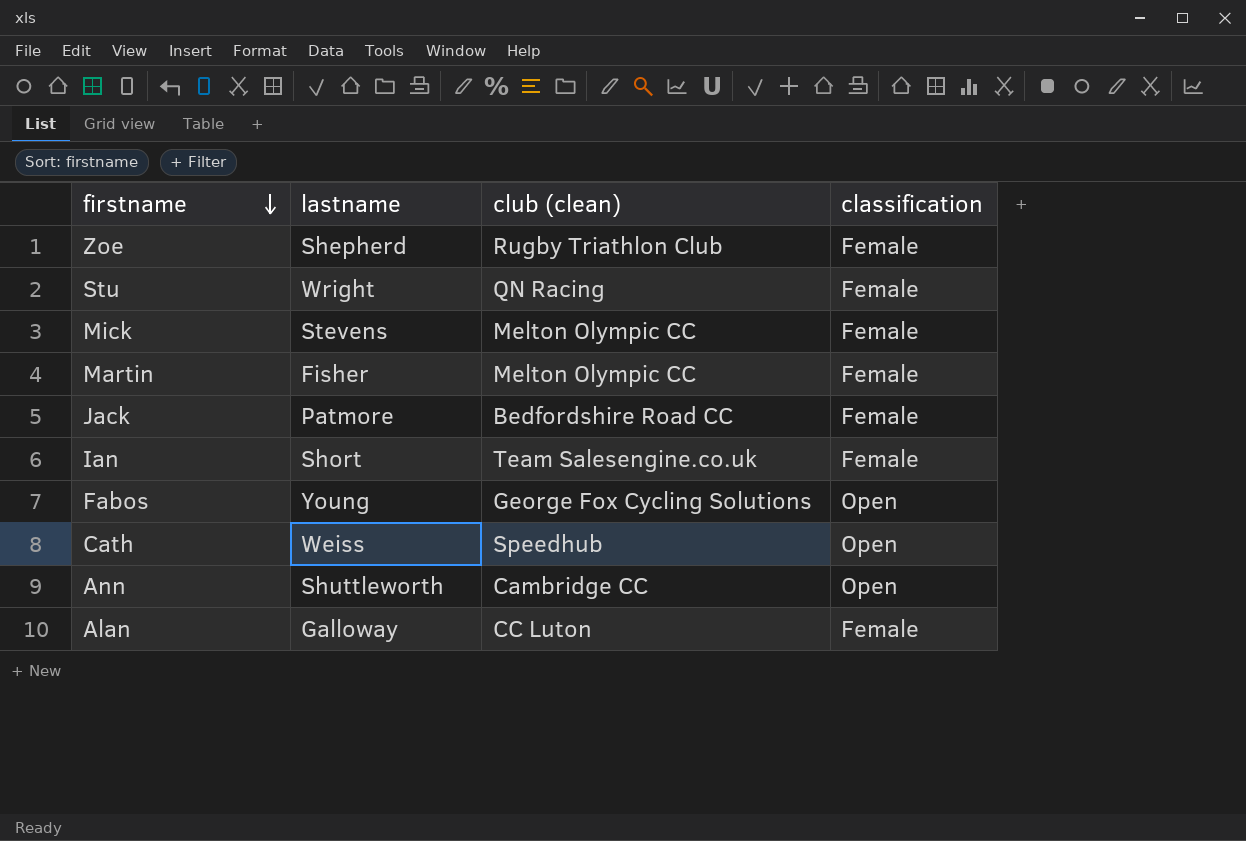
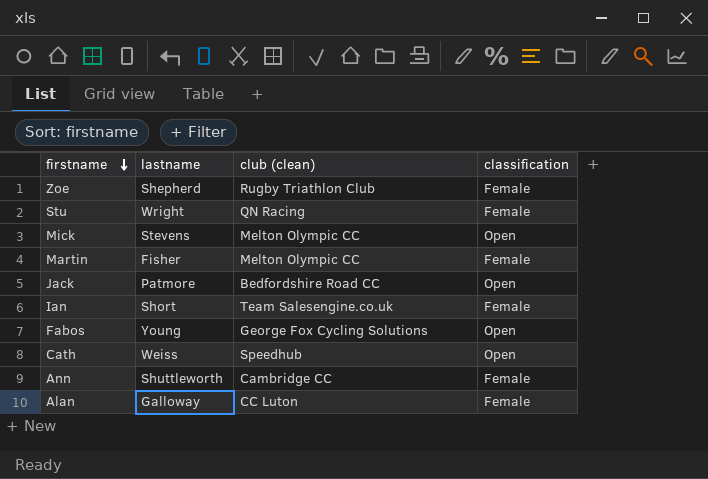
Mick | classification: Female -> Open
Jack | classification: Female -> Open
Ann | classification: Open -> Female

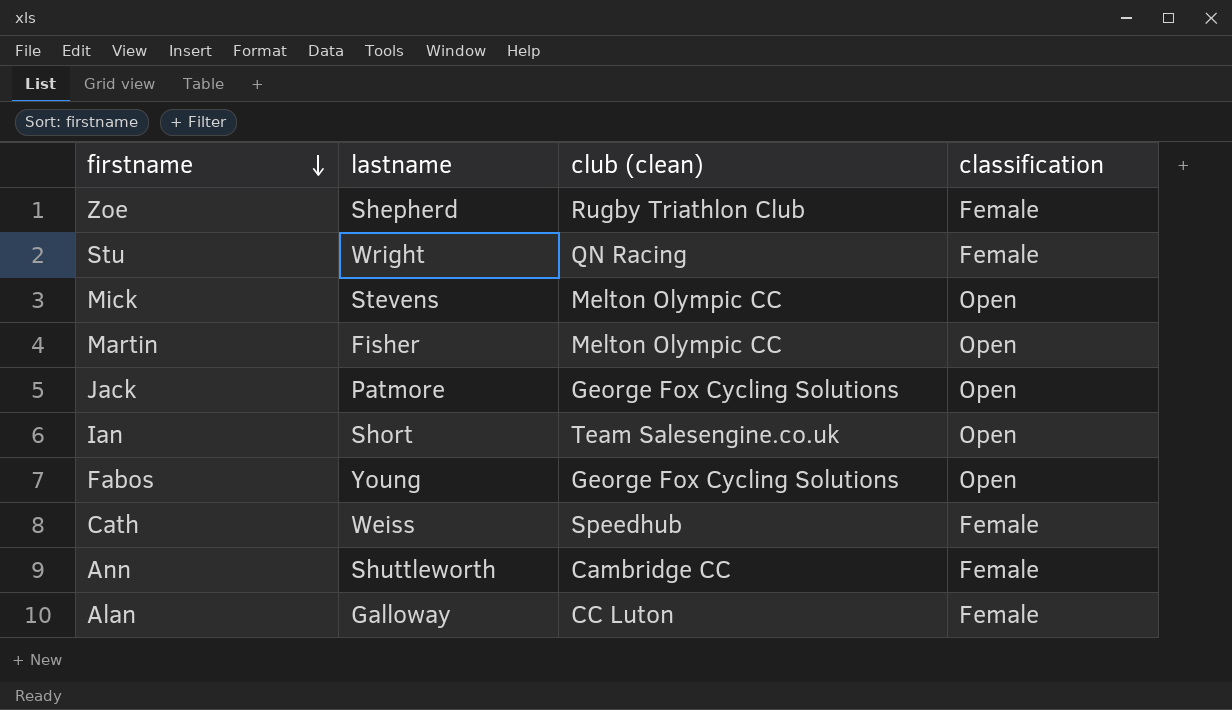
Martin | classification: Female -> Open
Jack | club (clean): Bedfordshire Road CC -> George Fox Cycling Solutions
Ian | classification: Female -> Open
Cath | classification: Open -> Female

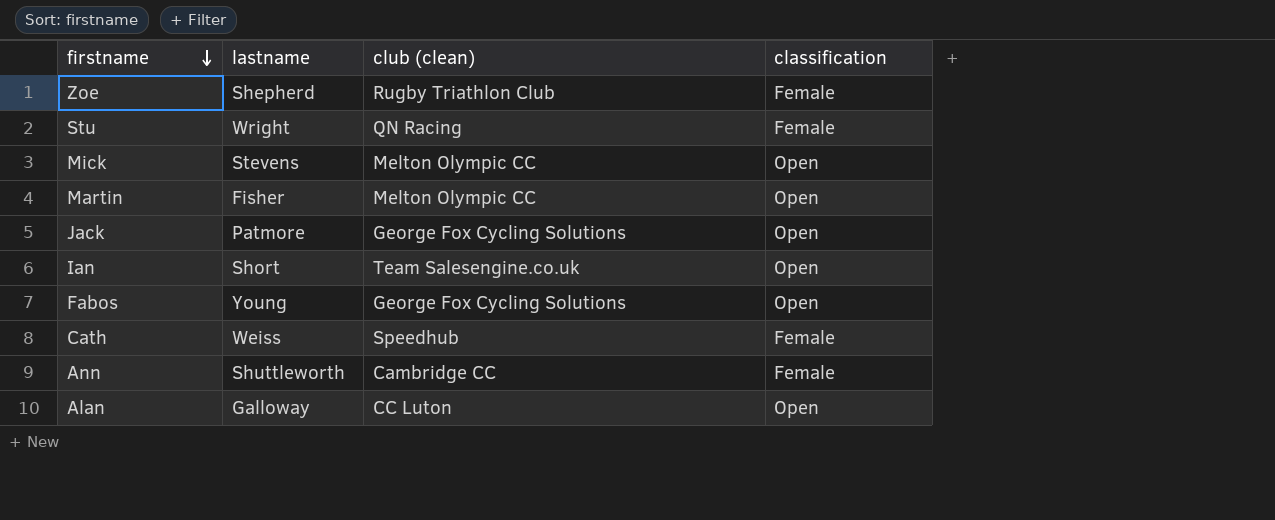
Alan | classification: Female -> Open

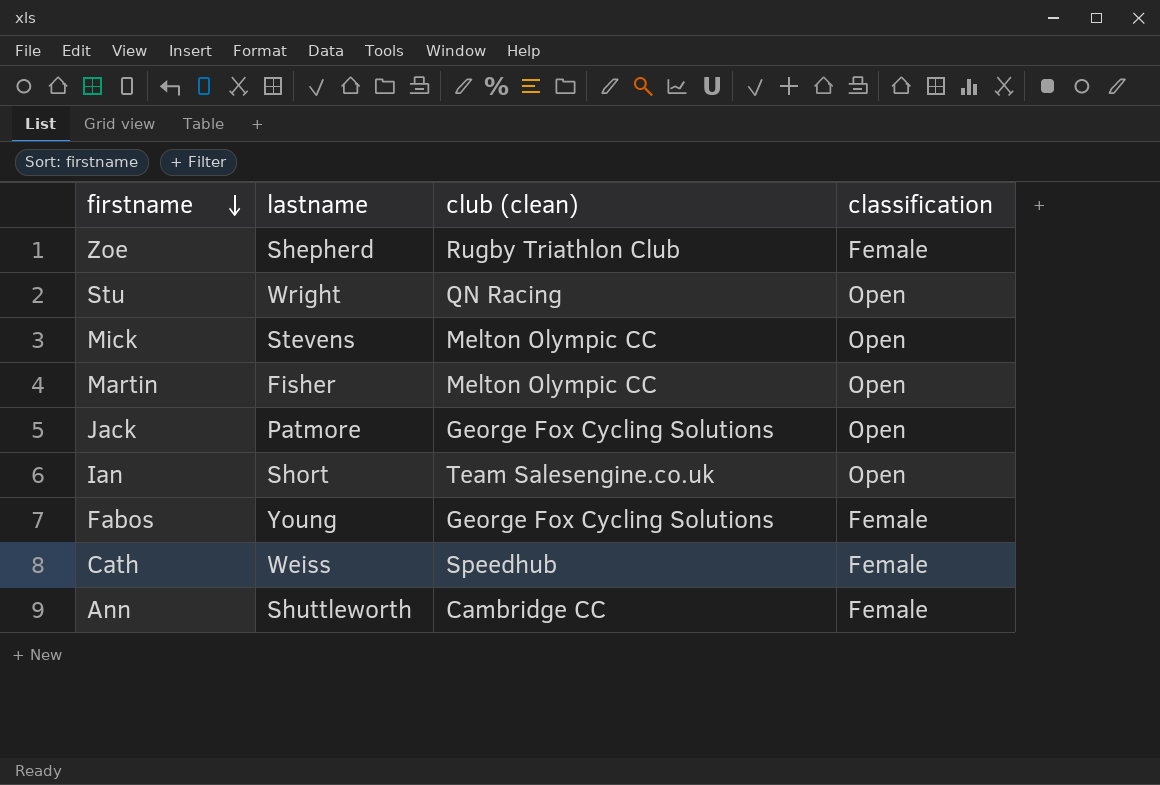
row Alan: Galloway | CC Luton | Open -> none
Stu | classification: Female -> Open
Fabos | classification: Open -> Female

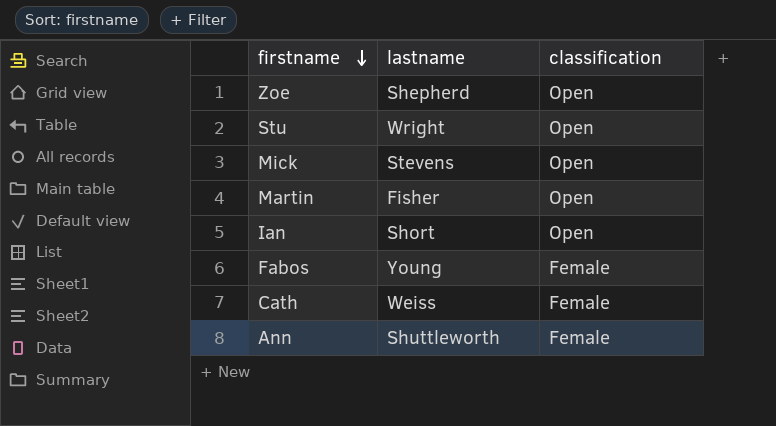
column club (clean) | position: 3 -> none
row Jack: Patmore | George Fox Cycling Solutions | Open -> none
Zoe | classification: Female -> Open

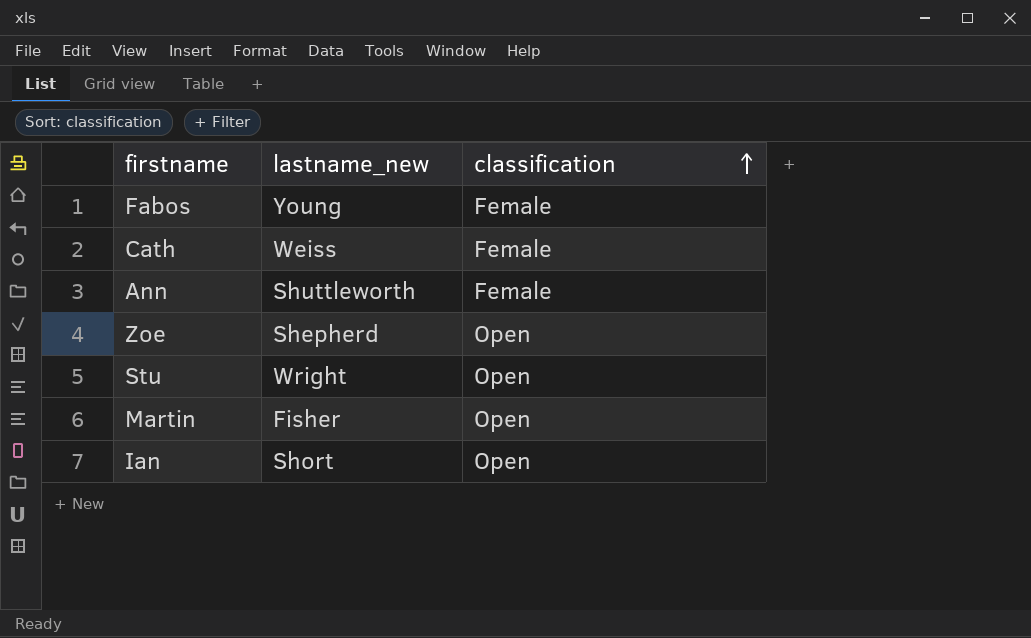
row order: firstname descending -> classification ascending
column name: lastname -> lastname_new
row Mick: Stevens | Open -> none

